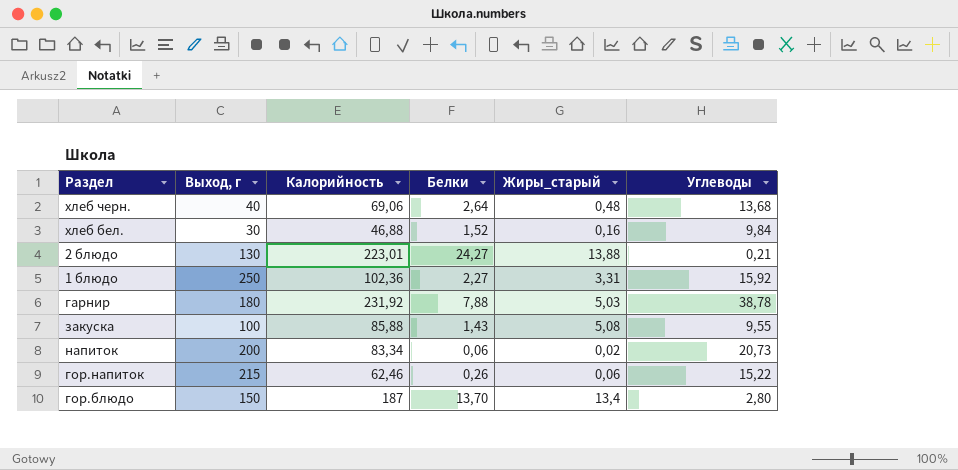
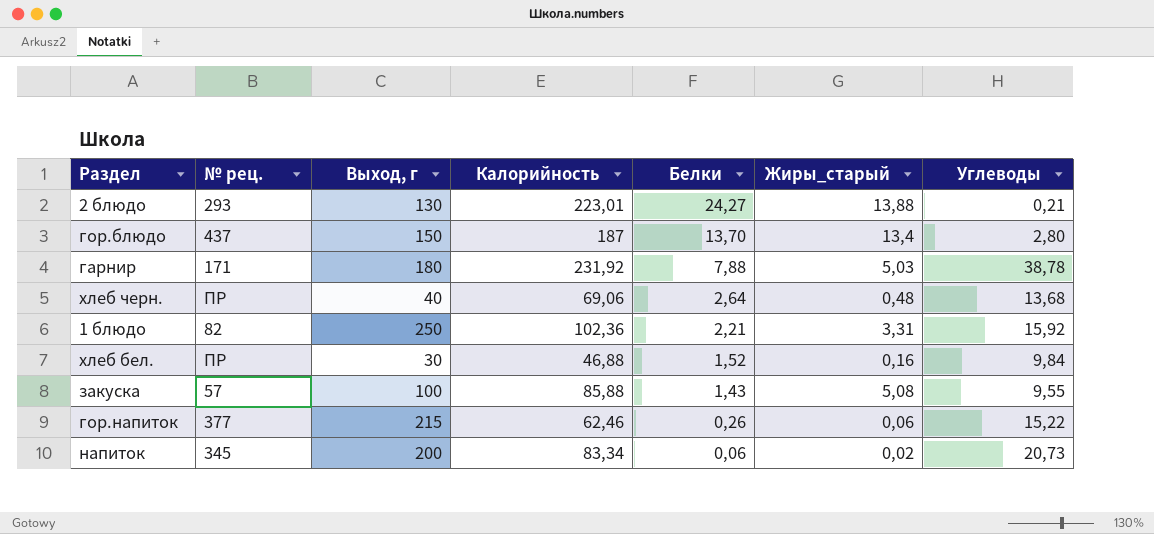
row order: none -> Белки descending
column № рец. | position: none -> 2
1 блюдо | Белки: 2,27 -> 2,21

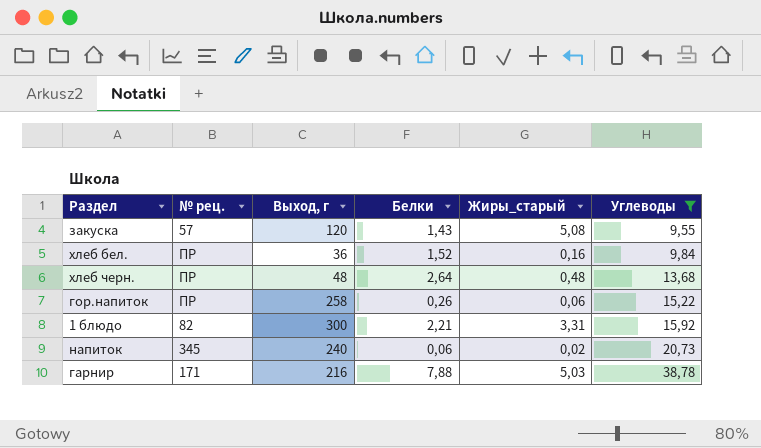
filter: none -> Углеводы >= 9,55
row order: Белки descending -> Углеводы ascending
column Калорийность | position: 4 -> none
закуска | Выход, г: 100 -> 120
хлеб бел. | Выход, г: 30 -> 36
хлеб черн. | Выход, г: 40 -> 48
гор.напиток | № рец.: 377 -> ПР
гор.напиток | Выход, г: 215 -> 258
1 блюдо | Выход, г: 250 -> 300
напиток | Выход, г: 200 -> 240
гарнир | Выход, г: 180 -> 216

